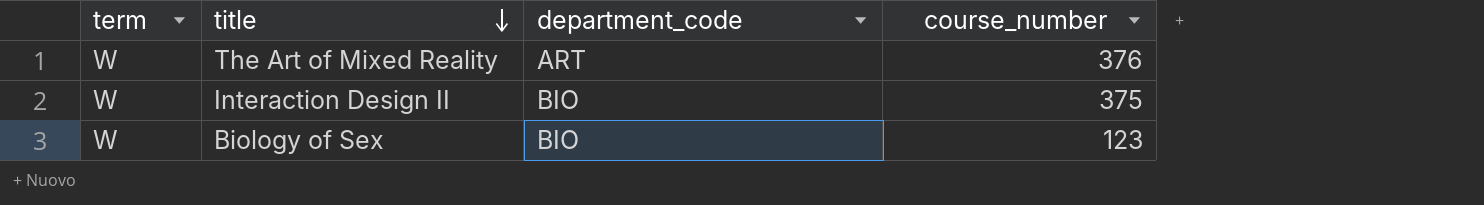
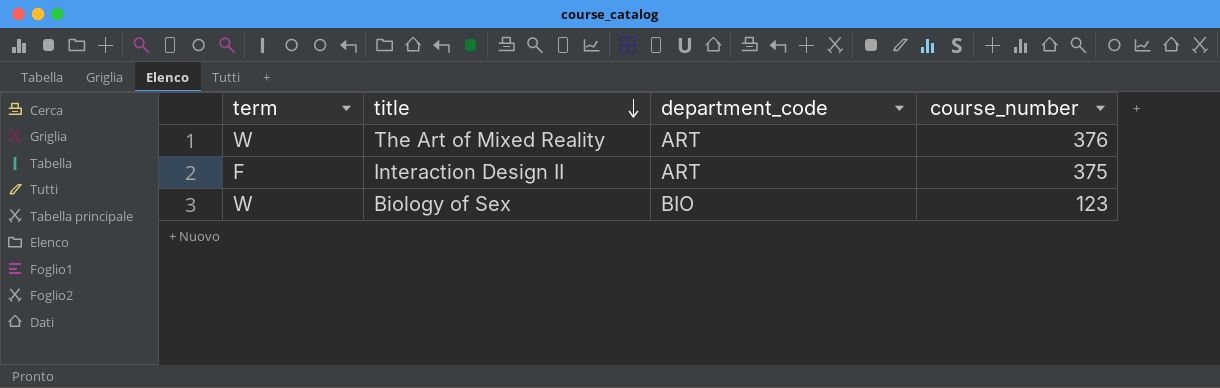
Interaction Design II | term: W -> F
Interaction Design II | department_code: BIO -> ART

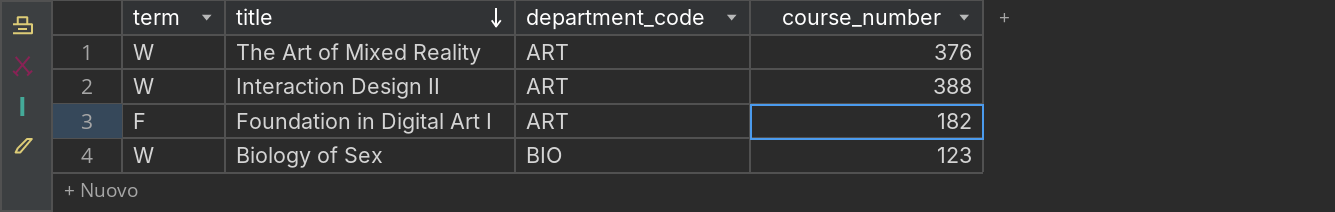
Interaction Design II | term: F -> W
Interaction Design II | course_number: 375 -> 388
row Foundation in Digital Art I: none -> F | ART | 182

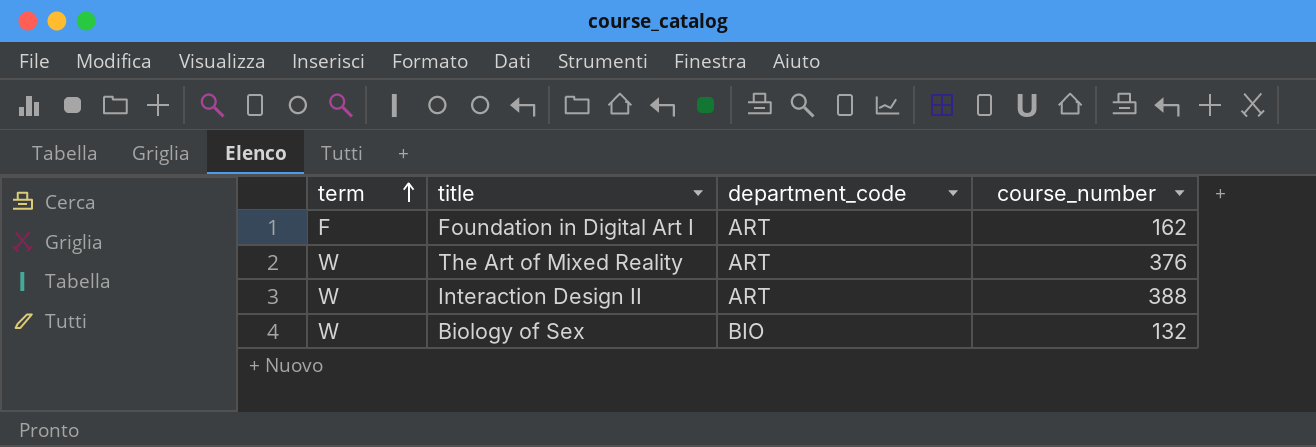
row order: title descending -> term ascending
Foundation in Digital Art I | course_number: 182 -> 162
Biology of Sex | course_number: 123 -> 132

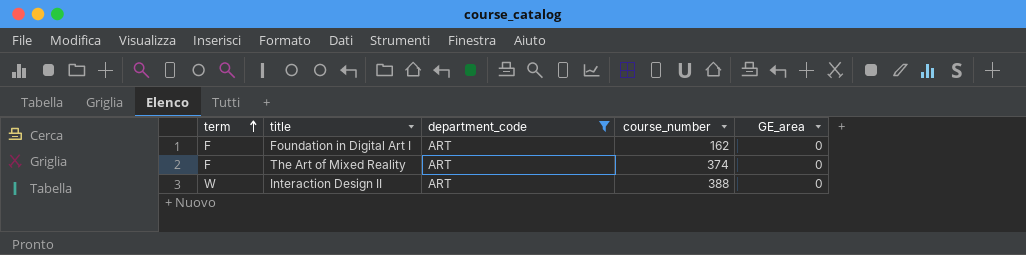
filter: none -> department_code = ART
column GE_area | position: none -> 5
The Art of Mixed Reality | term: W -> F
The Art of Mixed Reality | course_number: 376 -> 374

